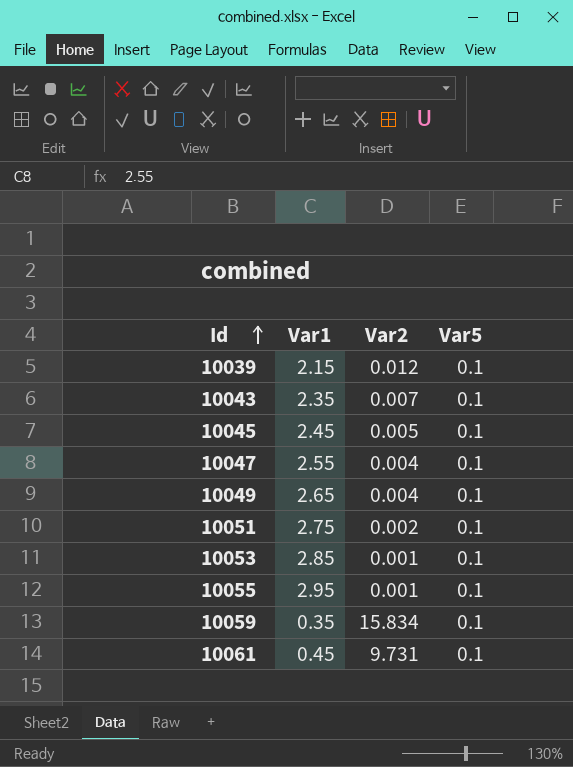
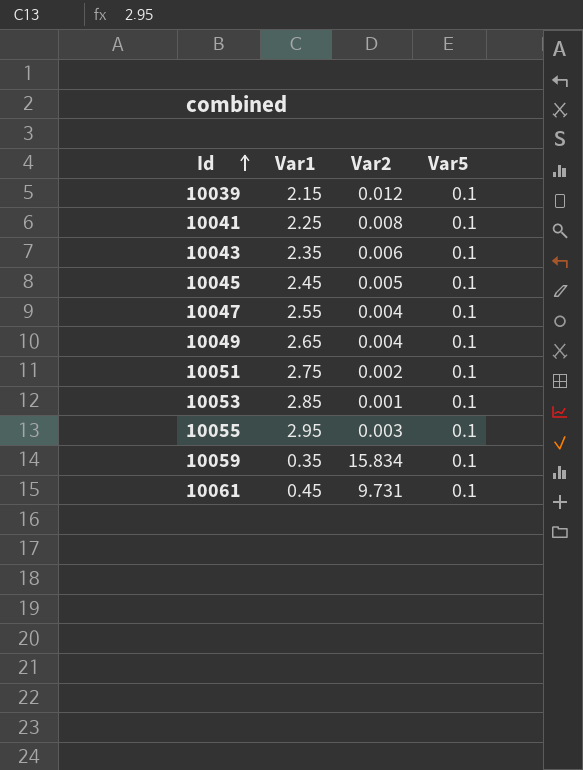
row 10041: none -> 2.25 | 0.008 | 0.1
10043 | Var2: 0.007 -> 0.006
10055 | Var2: 0.001 -> 0.003

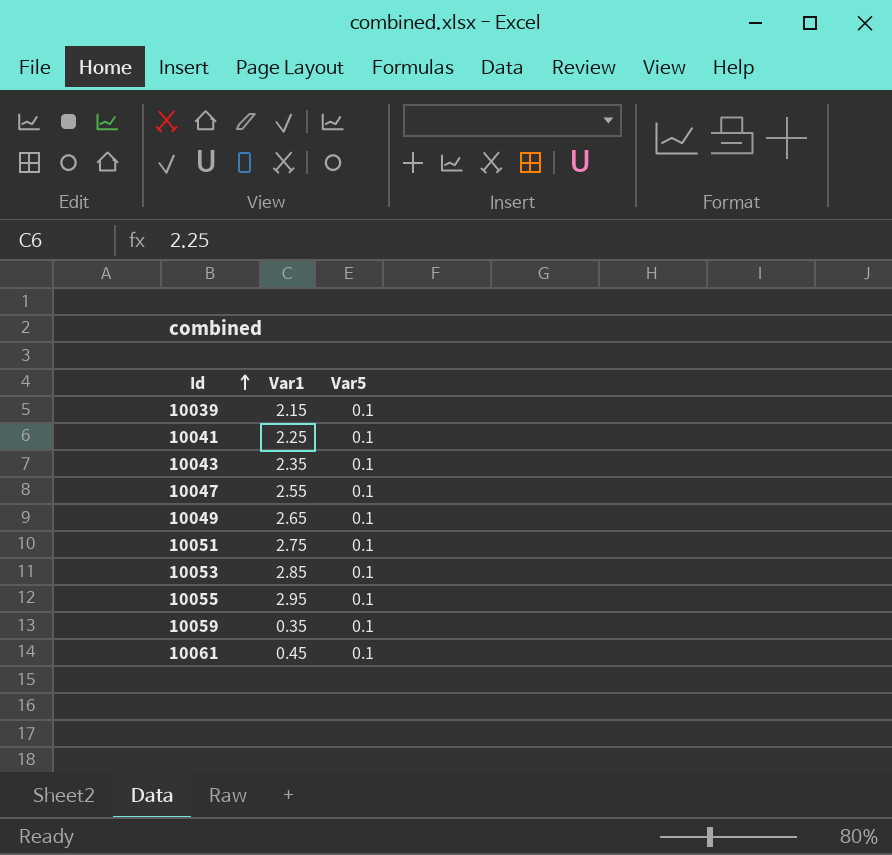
column Var2 | position: 3 -> none
row 10045: 2.45 | 0.005 | 0.1 -> none

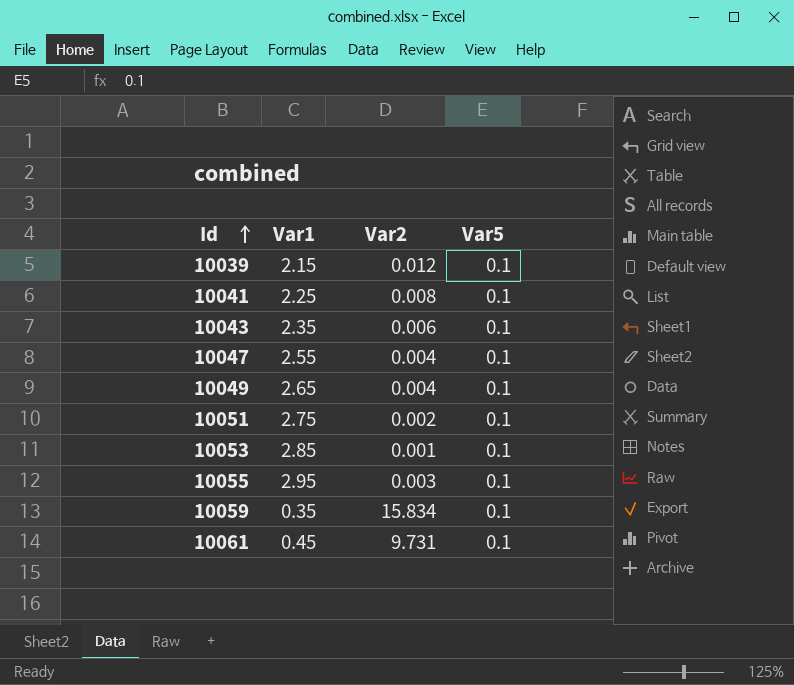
column Var2 | position: none -> 3

